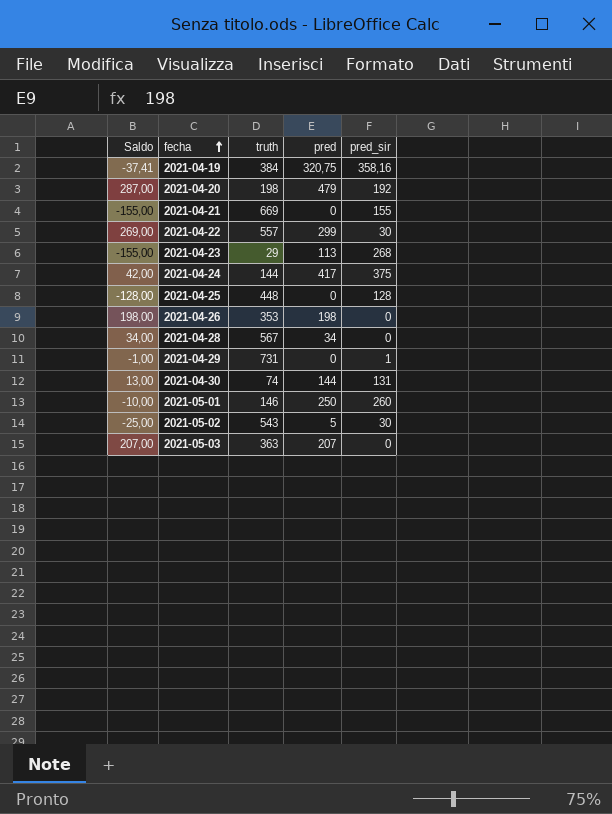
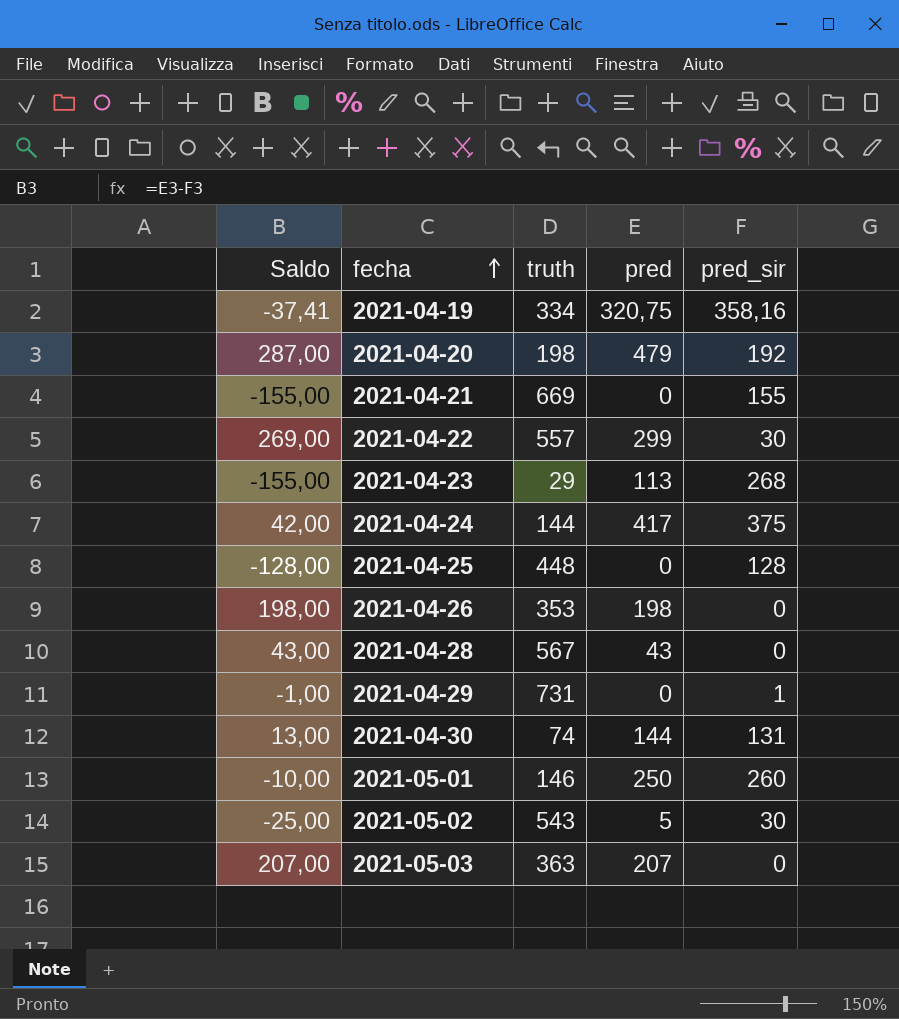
2021-04-19 | truth: 384 -> 334
2021-04-28 | Saldo: 34,00 -> 43,00
2021-04-28 | pred: 34 -> 43

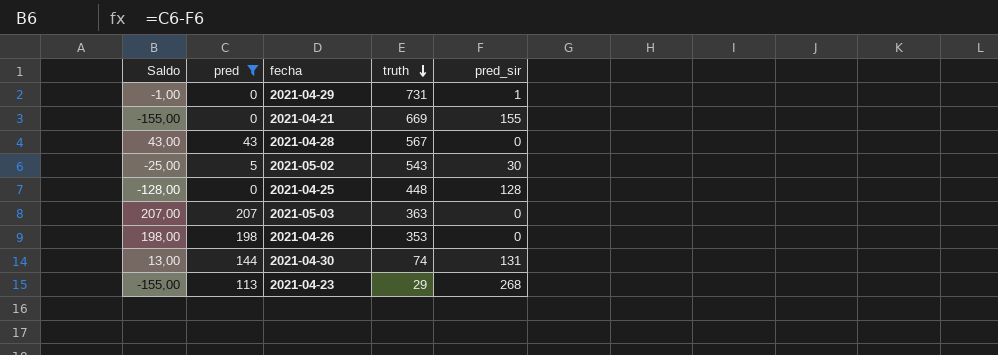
filter: none -> pred <= 207
row order: fecha ascending -> truth descending
column pred | position: 4 -> 2

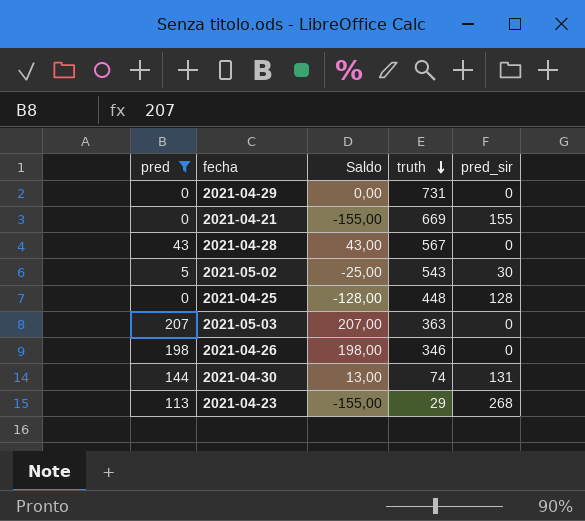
column Saldo | position: 1 -> 3
2021-04-29 | Saldo: -1,00 -> 0,00
2021-04-29 | pred_sir: 1 -> 0
2021-04-26 | truth: 353 -> 346

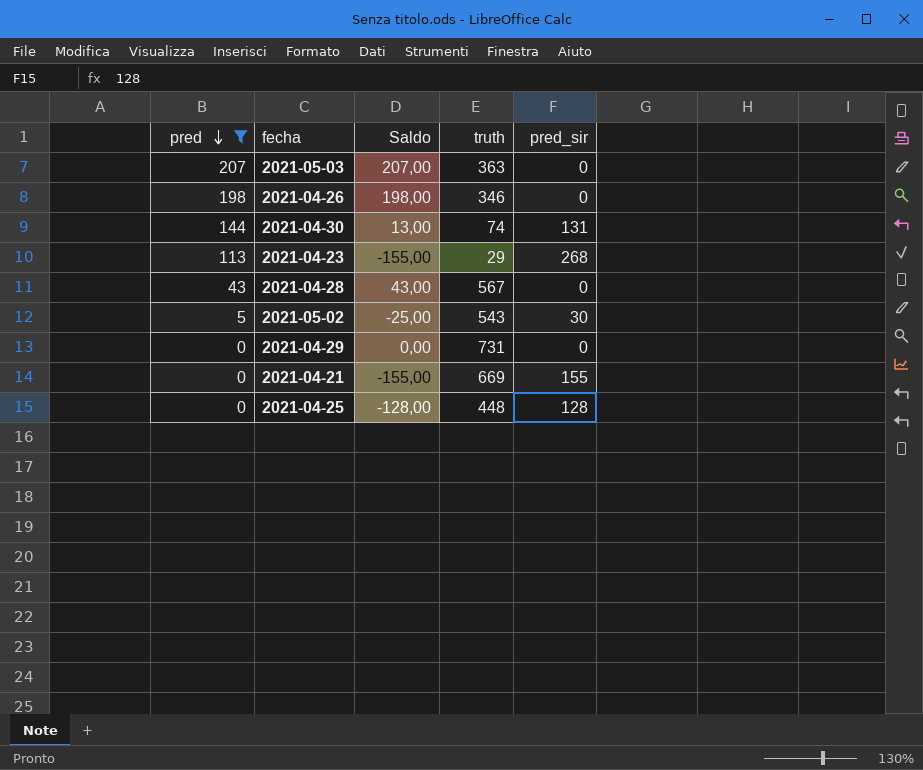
row order: truth descending -> pred descending

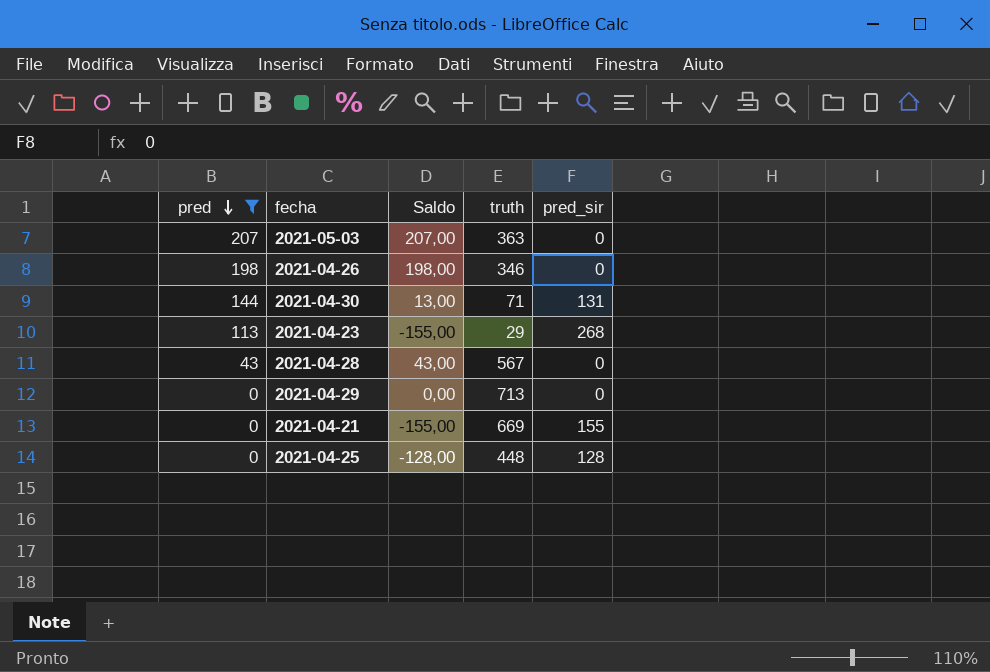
row 2021-05-02: 5 | -25,00 | 543 | 30 -> none
2021-04-30 | truth: 74 -> 71
2021-04-29 | truth: 731 -> 713

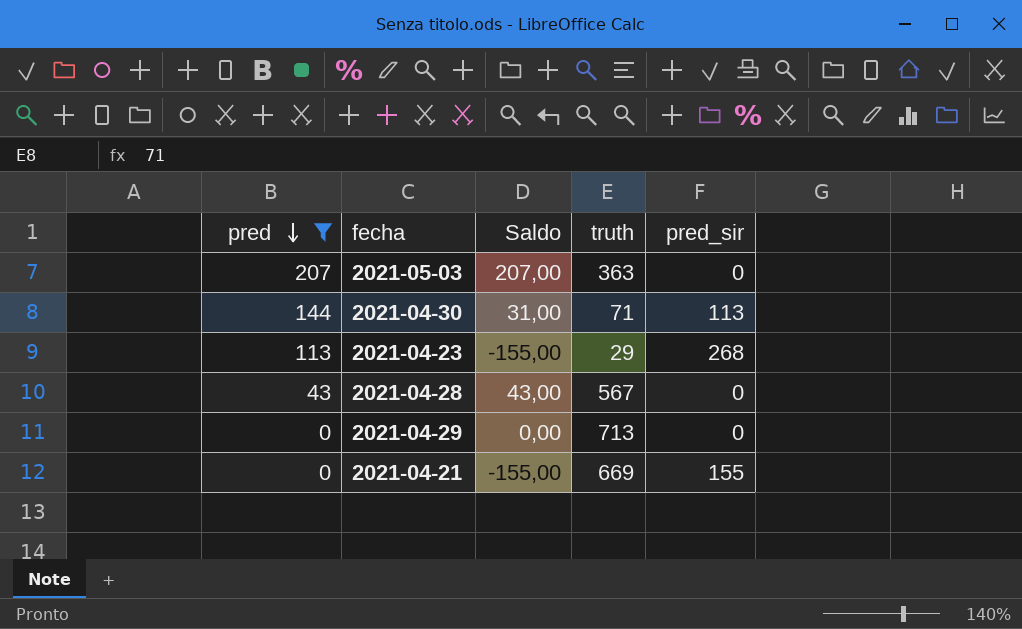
row 2021-04-26: 198 | 198,00 | 346 | 0 -> none
row 2021-04-25: 0 | -128,00 | 448 | 128 -> none
2021-04-30 | Saldo: 13,00 -> 31,00
2021-04-30 | pred_sir: 131 -> 113

